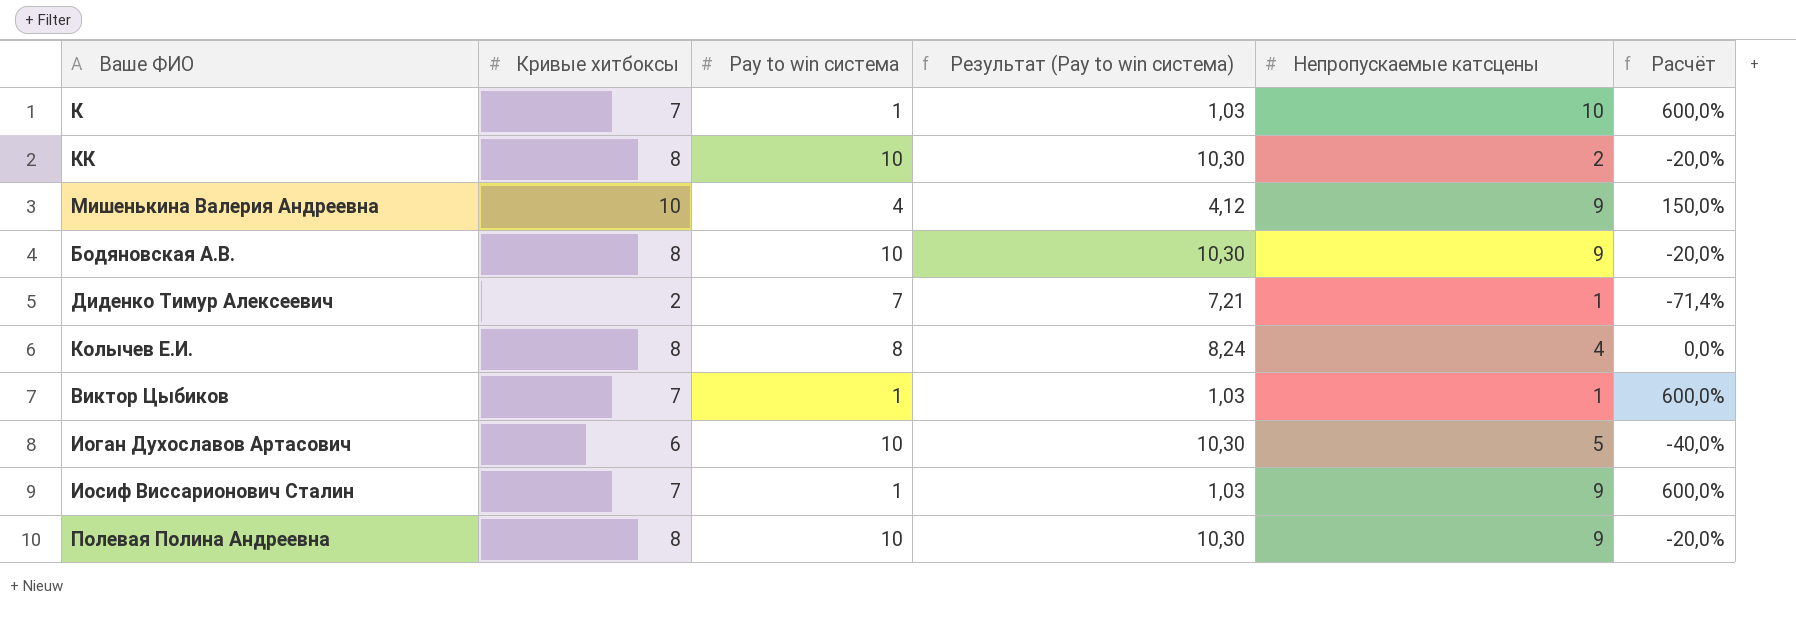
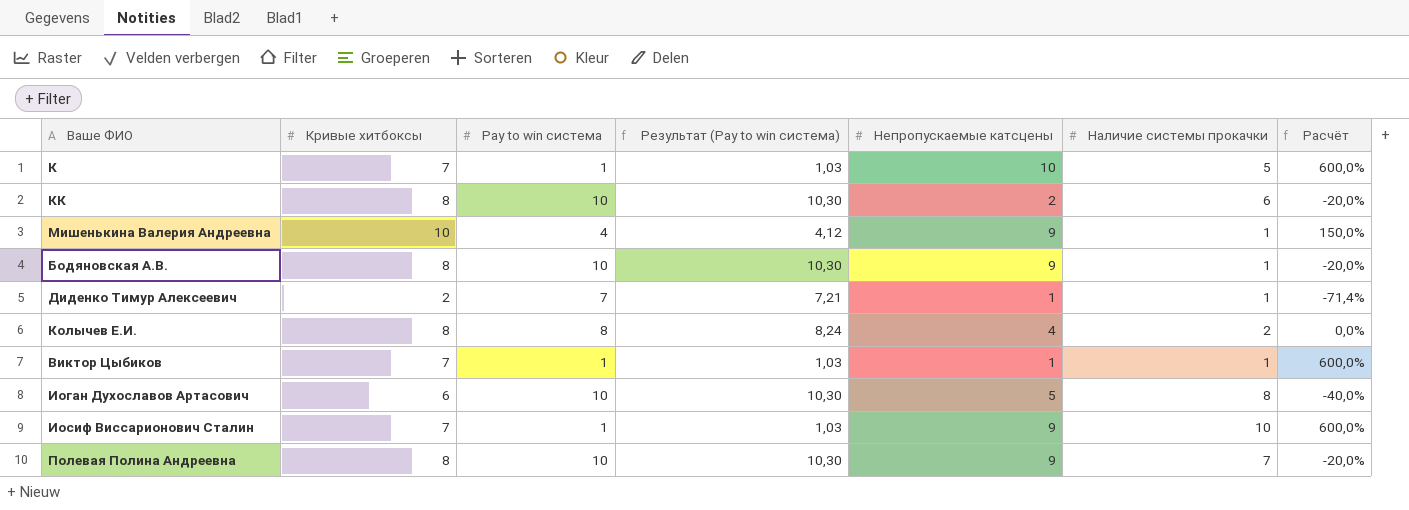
column Наличие системы прокачки | position: none -> 6

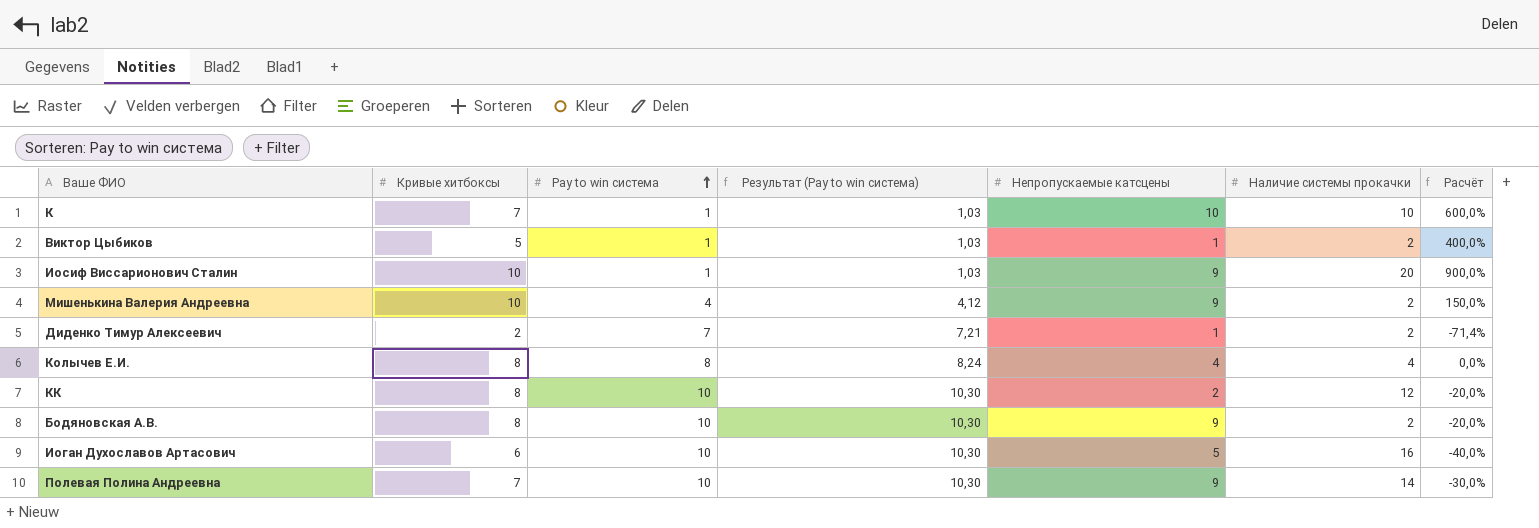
row order: none -> Pay to win система ascending
К | Наличие системы прокачки: 5 -> 10
Виктор Цыбиков | Кривые хитбоксы: 7 -> 5
Виктор Цыбиков | Наличие системы прокачки: 1 -> 2
Виктор Цыбиков | Расчёт: 600,0% -> 400,0%
Иосиф Виссарионович Сталин | Кривые хитбоксы: 7 -> 10
Иосиф Виссарионович Сталин | Наличие системы прокачки: 10 -> 20
Иосиф Виссарионович Сталин | Расчёт: 600,0% -> 900,0%
Мишенькина Валерия Андреевна | Наличие системы прокачки: 1 -> 2
Диденко Тимур Алексеевич | Наличие системы прокачки: 1 -> 2
Колычев Е.И. | Наличие системы прокачки: 2 -> 4
КК | Наличие системы прокачки: 6 -> 12
Бодяновская А.В. | Наличие системы прокачки: 1 -> 2
Иоган Духославов Артасович | Наличие системы прокачки: 8 -> 16
Полевая Полина Андреевна | Кривые хитбоксы: 8 -> 7
Полевая Полина Андреевна | Наличие системы прокачки: 7 -> 14
Полевая Полина Андреевна | Расчёт: -20,0% -> -30,0%

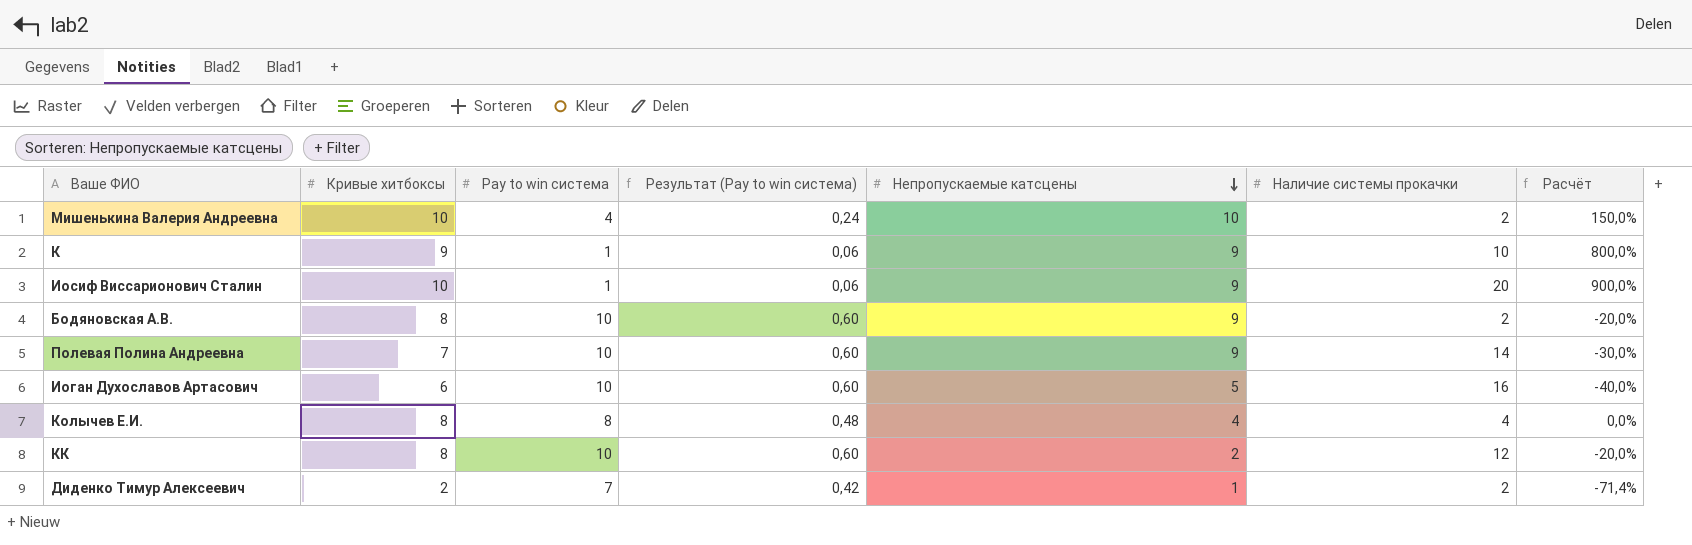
row order: Pay to win система ascending -> Непропускаемые катсцены descending
column Результат (Pay to win система) | formula: [Pay to win система] * 1,03 -> [Pay to win система] * 0,06
row Виктор Цыбиков: 5 | 1 | 1,03 | 1 | 2 | 400,0% -> none
Мишенькина Валерия Андреевна | Непропускаемые катсцены: 9 -> 10
К | Кривые хитбоксы: 7 -> 9
К | Непропускаемые катсцены: 10 -> 9
К | Расчёт: 600,0% -> 800,0%

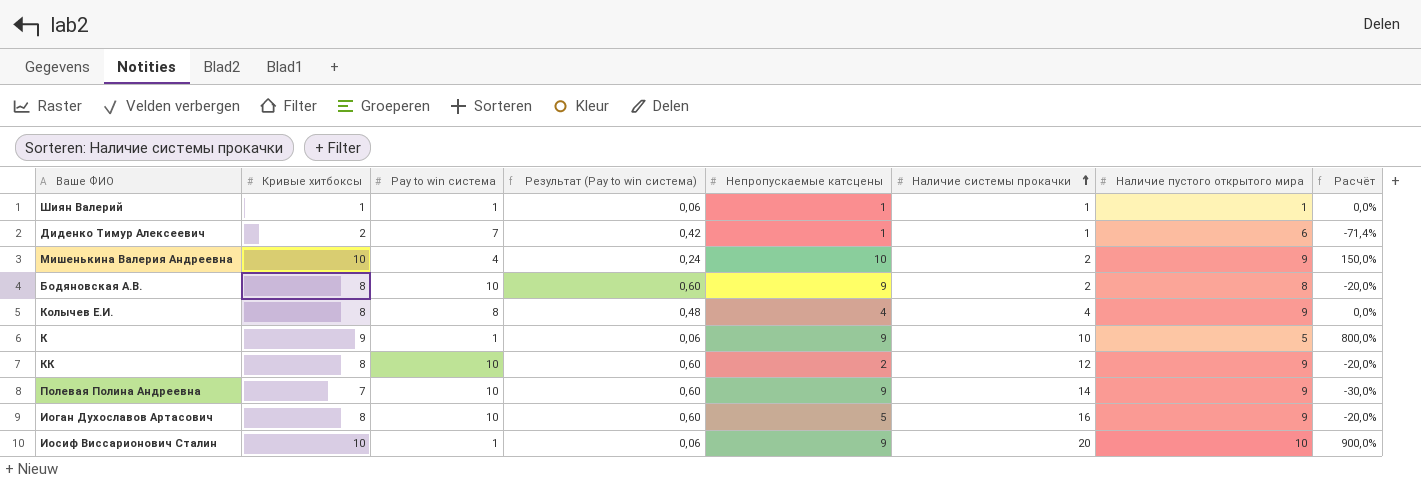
row order: Непропускаемые катсцены descending -> Наличие системы прокачки ascending
column Наличие пустого открытого мира | position: none -> 7
row Шиян Валерий: none -> 1 | 1 | 0,06 | 1 | 1 | 1 | 0,0%
Диденко Тимур Алексеевич | Наличие системы прокачки: 2 -> 1
Иоган Духославов Артасович | Кривые хитбоксы: 6 -> 8
Иоган Духославов Артасович | Расчёт: -40,0% -> -20,0%

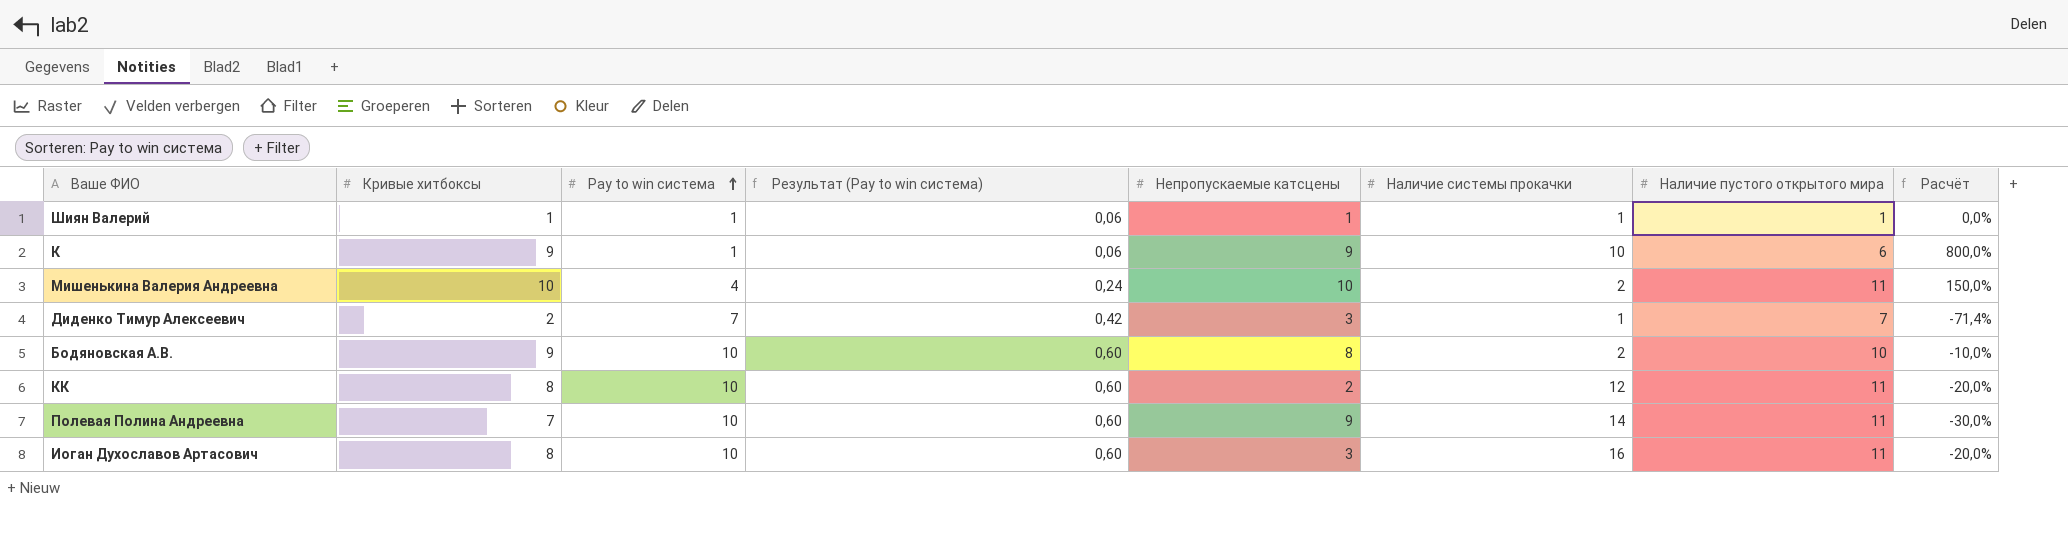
row order: Наличие системы прокачки ascending -> Pay to win система ascending
row Колычев Е.И.: 8 | 8 | 0,48 | 4 | 4 | 9 | 0,0% -> none
row Иосиф Виссарионович Сталин: 10 | 1 | 0,06 | 9 | 20 | 10 | 900,0% -> none
К | Наличие пустого открытого мира: 5 -> 6
Мишенькина Валерия Андреевна | Наличие пустого открытого мира: 9 -> 11
Диденко Тимур Алексеевич | Непропускаемые катсцены: 1 -> 3
Диденко Тимур Алексеевич | Наличие пустого открытого мира: 6 -> 7
Бодяновская А.В. | Кривые хитбоксы: 8 -> 9
Бодяновская А.В. | Непропускаемые катсцены: 9 -> 8
Бодяновская А.В. | Наличие пустого открытого мира: 8 -> 10
Бодяновская А.В. | Расчёт: -20,0% -> -10,0%
КК | Наличие пустого открытого мира: 9 -> 11
Полевая Полина Андреевна | Наличие пустого открытого мира: 9 -> 11
Иоган Духославов Артасович | Непропускаемые катсцены: 5 -> 3
Иоган Духославов Артасович | Наличие пустого открытого мира: 9 -> 11

